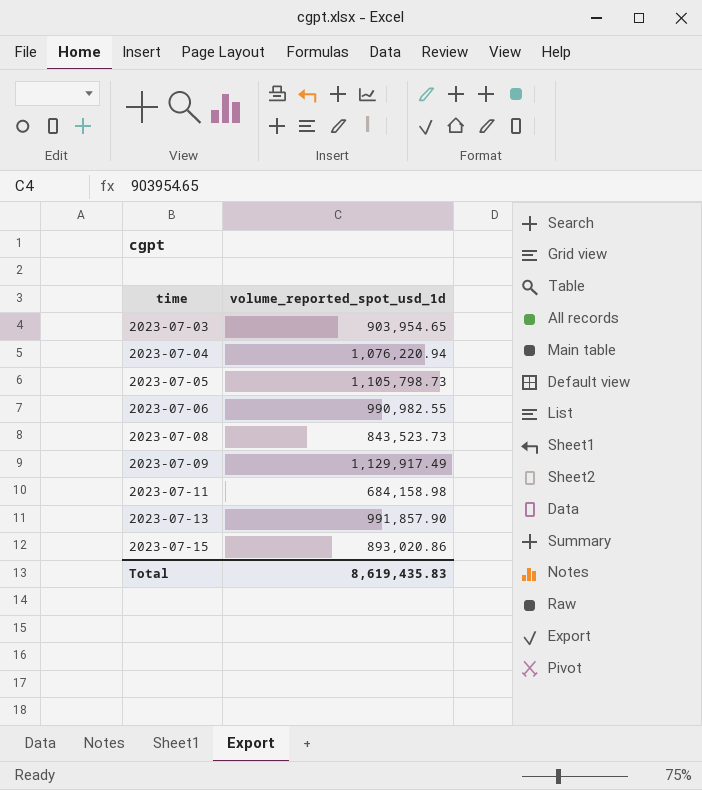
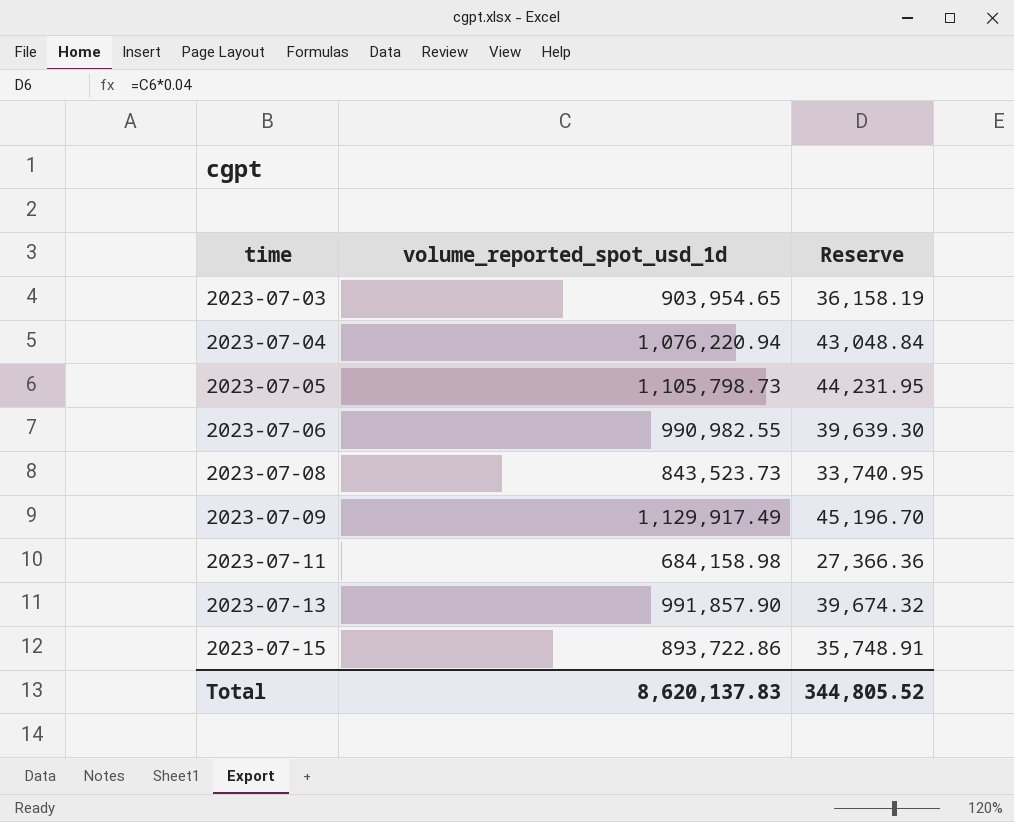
column Reserve | formula: none -> [volume_reported_spot_usd_1d] * 0.04
2023-07-15 | volume_reported_spot_usd_1d: 893,020.86 -> 893,722.86
Total | volume_reported_spot_usd_1d: 8,619,435.83 -> 8,620,137.83

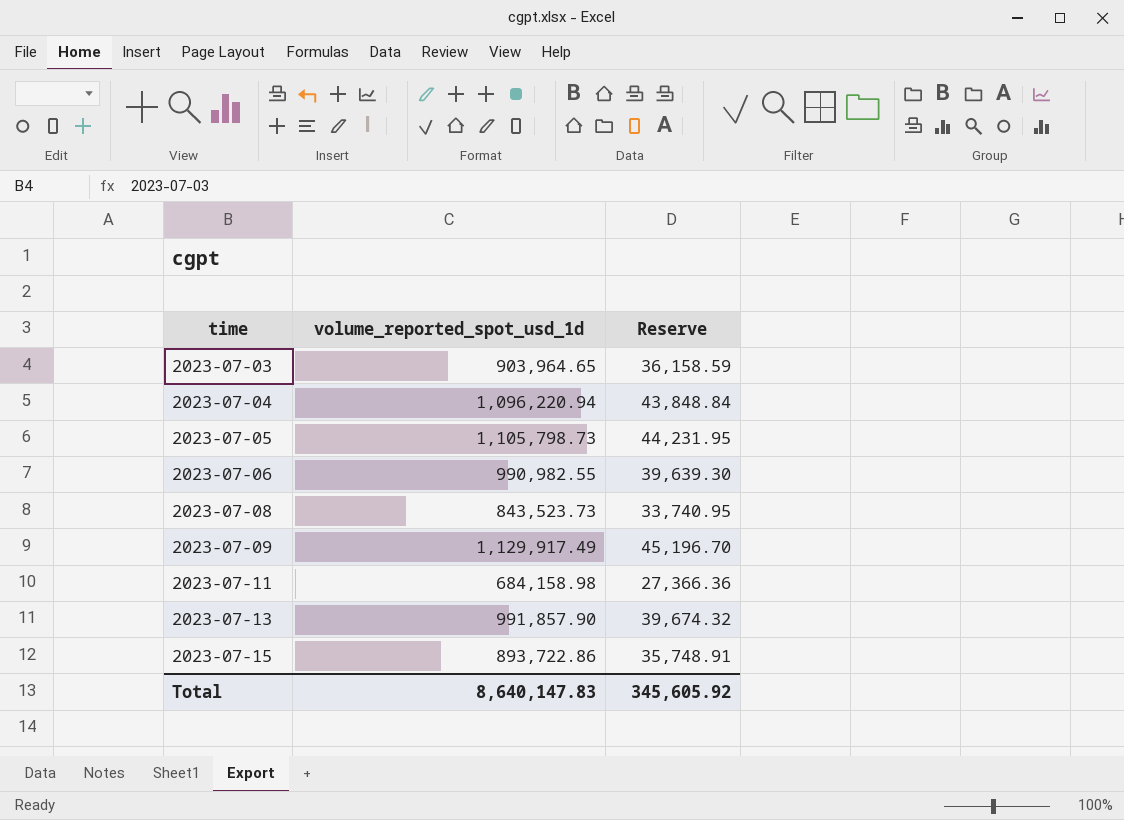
2023-07-03 | volume_reported_spot_usd_1d: 903,954.65 -> 903,964.65
2023-07-03 | Reserve: 36,158.19 -> 36,158.59
2023-07-04 | volume_reported_spot_usd_1d: 1,076,220.94 -> 1,096,220.94
2023-07-04 | Reserve: 43,048.84 -> 43,848.84
Total | volume_reported_spot_usd_1d: 8,620,137.83 -> 8,640,147.83
Total | Reserve: 344,805.52 -> 345,605.92

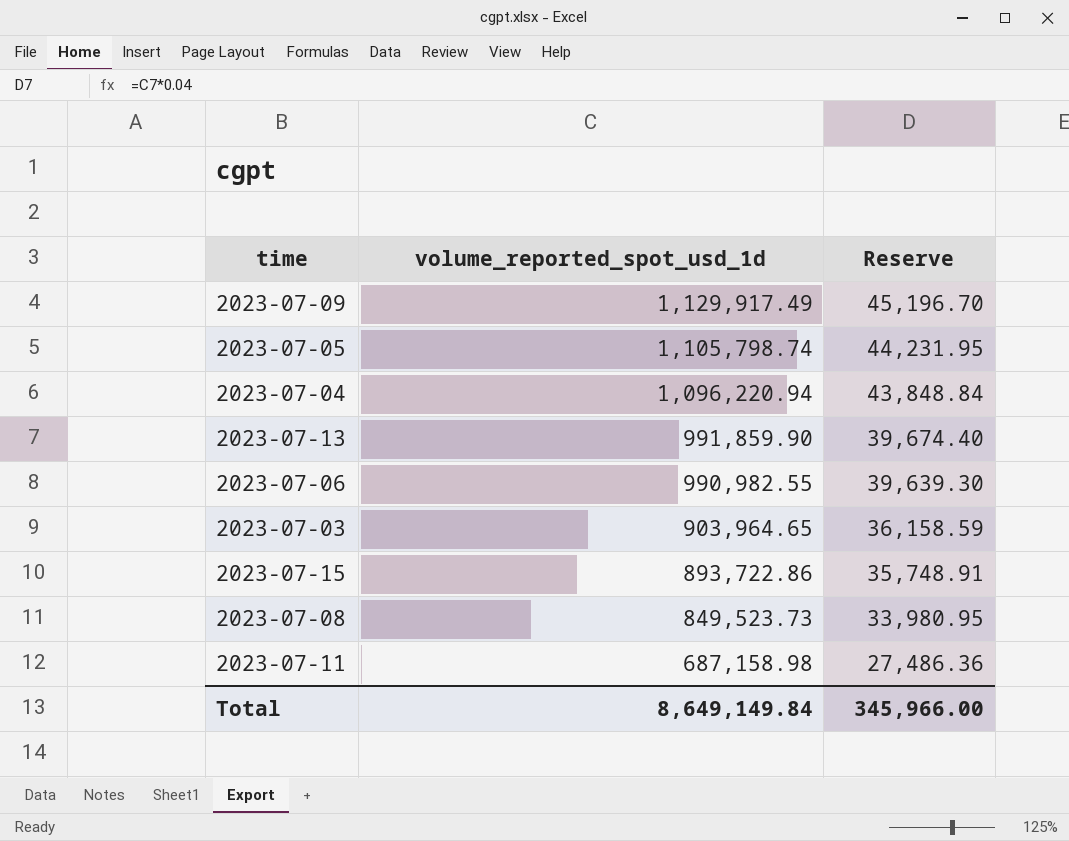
row order: time ascending -> volume_reported_spot_usd_1d descending
2023-07-05 | volume_reported_spot_usd_1d: 1,105,798.73 -> 1,105,798.74
2023-07-13 | volume_reported_spot_usd_1d: 991,857.90 -> 991,859.90
2023-07-13 | Reserve: 39,674.32 -> 39,674.40
2023-07-08 | volume_reported_spot_usd_1d: 843,523.73 -> 849,523.73
2023-07-08 | Reserve: 33,740.95 -> 33,980.95
2023-07-11 | volume_reported_spot_usd_1d: 684,158.98 -> 687,158.98
2023-07-11 | Reserve: 27,366.36 -> 27,486.36
Total | volume_reported_spot_usd_1d: 8,640,147.83 -> 8,649,149.84
Total | Reserve: 345,605.92 -> 345,966.00

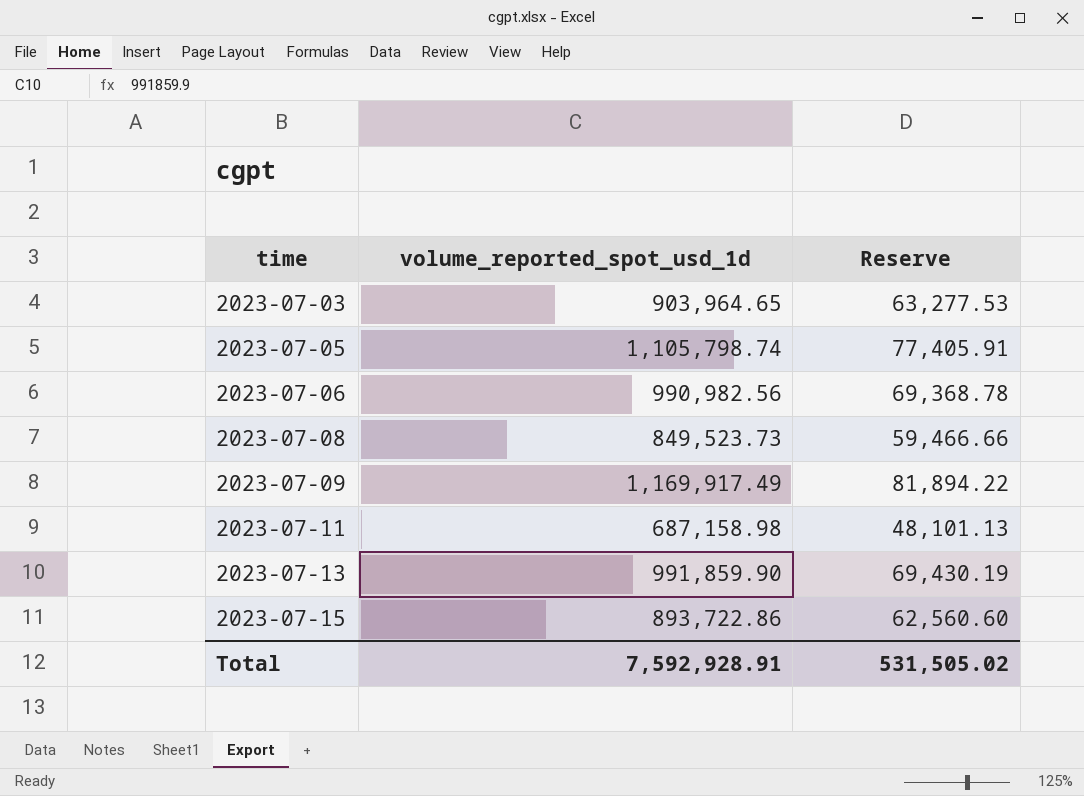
row order: volume_reported_spot_usd_1d descending -> time ascending
column Reserve | formula: [volume_reported_spot_usd_1d] * 0.04 -> [volume_reported_spot_usd_1d] * 0.07
row 2023-07-04: 1,096,220.94 | 43,848.84 -> none
2023-07-06 | volume_reported_spot_usd_1d: 990,982.55 -> 990,982.56
2023-07-09 | volume_reported_spot_usd_1d: 1,129,917.49 -> 1,169,917.49
Total | volume_reported_spot_usd_1d: 8,649,149.84 -> 7,592,928.91
Total | Reserve: 345,966.00 -> 531,505.02

